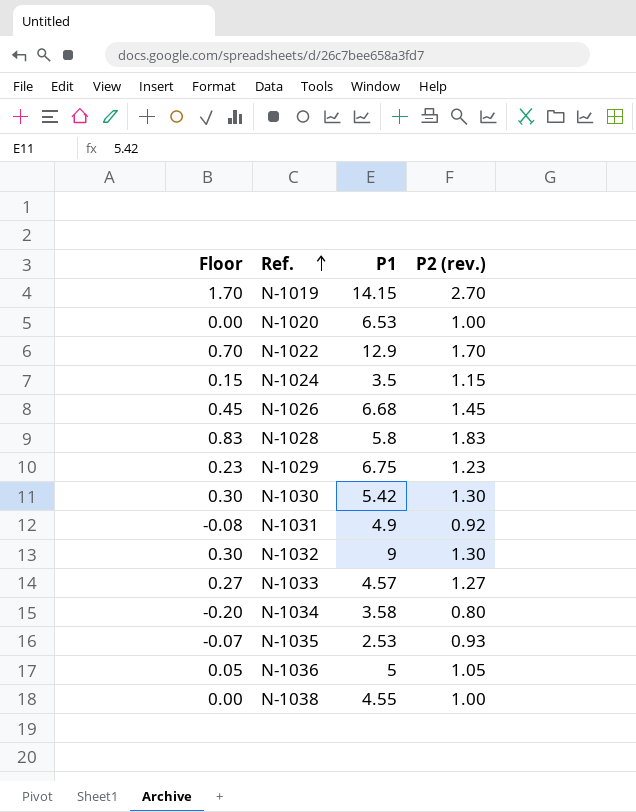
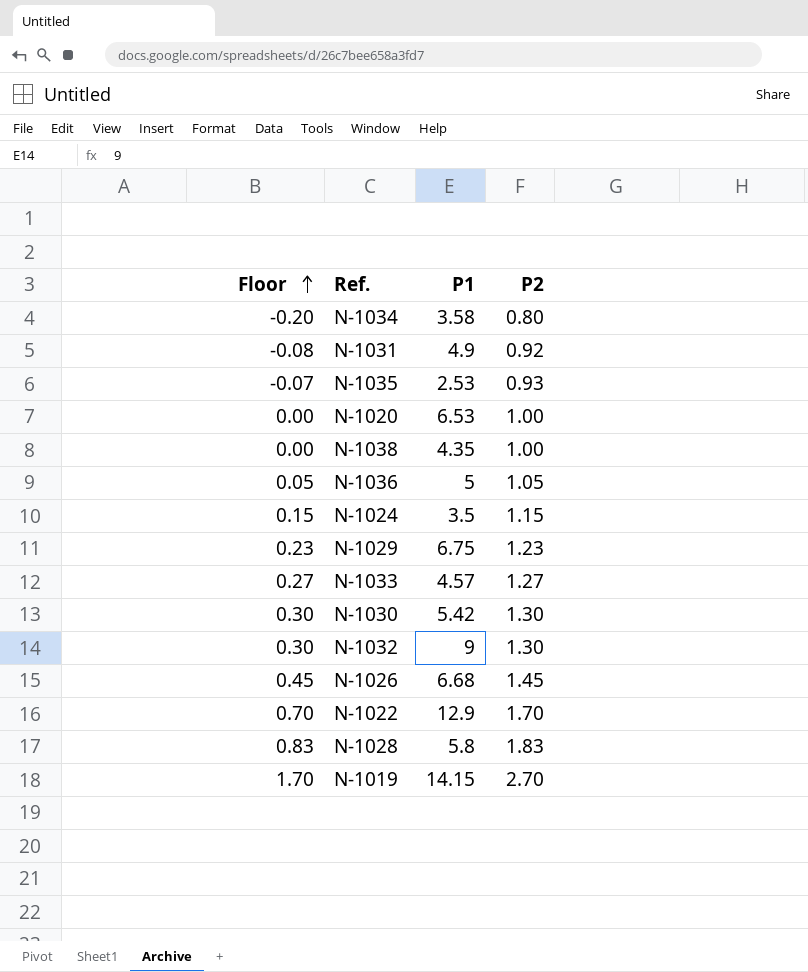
row order: Ref. ascending -> Floor ascending
column name: P2 (rev.) -> P2
N-1038 | P1: 4.55 -> 4.35

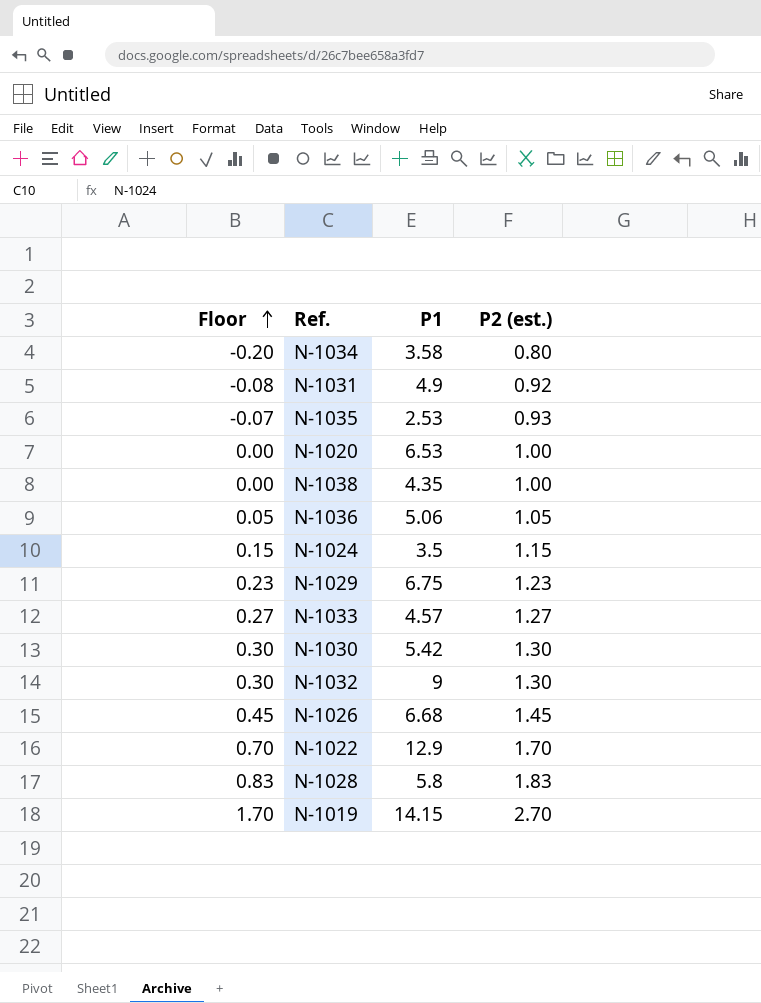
column name: P2 -> P2 (est.)
N-1036 | P1: 5 -> 5.06

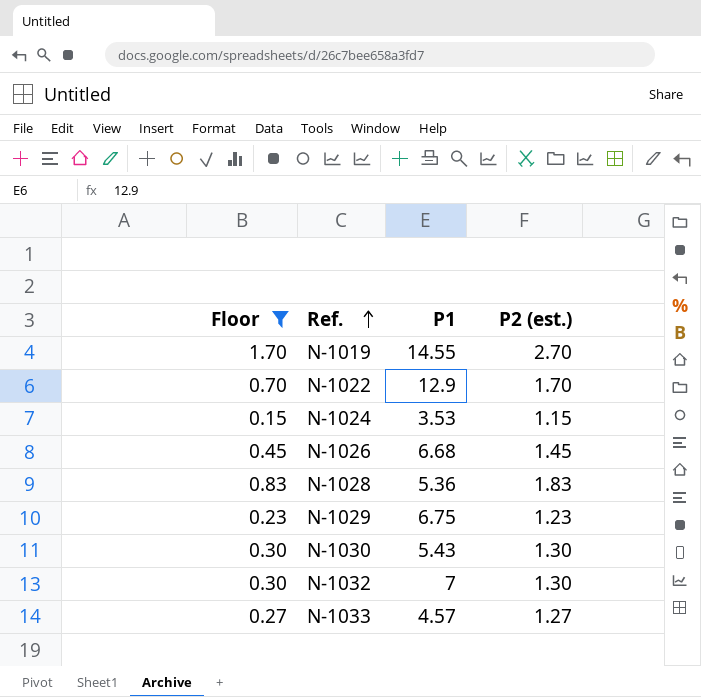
filter: none -> Floor >= 0.15
row order: Floor ascending -> Ref. ascending
N-1019 | P1: 14.15 -> 14.55
N-1024 | P1: 3.5 -> 3.53
N-1028 | P1: 5.8 -> 5.36
N-1030 | P1: 5.42 -> 5.43
N-1032 | P1: 9 -> 7

